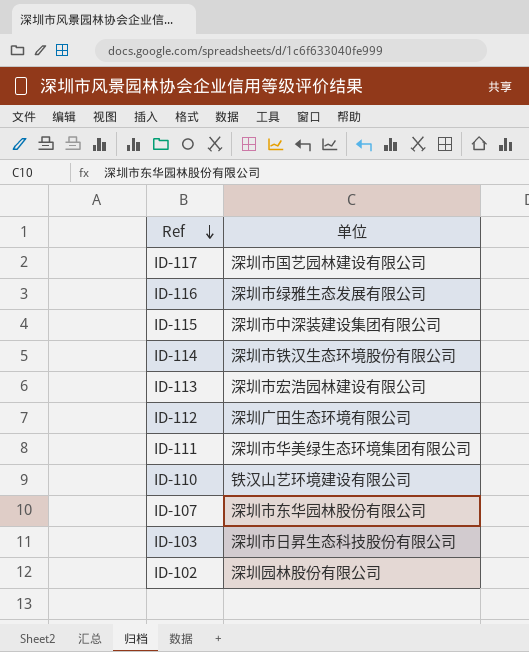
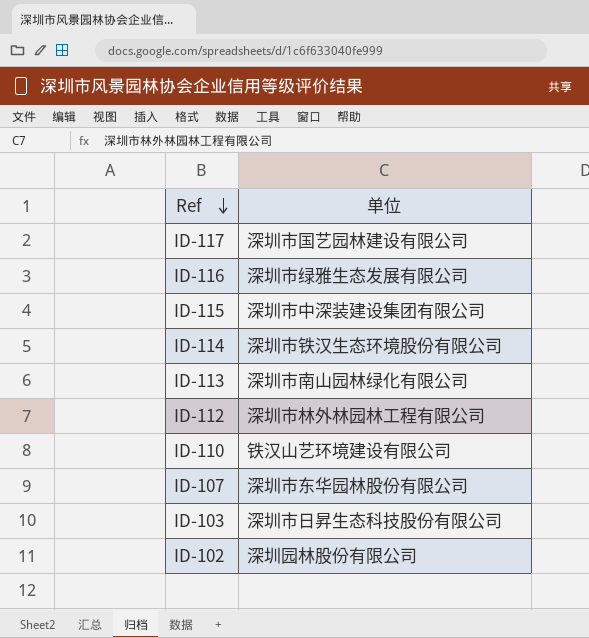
row ID-111: 深圳市华美绿生态环境集团有限公司 -> none
ID-113 | 单位: 深圳市宏浩园林建设有限公司 -> 深圳市南山园林绿化有限公司
ID-112 | 单位: 深圳广田生态环境有限公司 -> 深圳市林外林园林工程有限公司

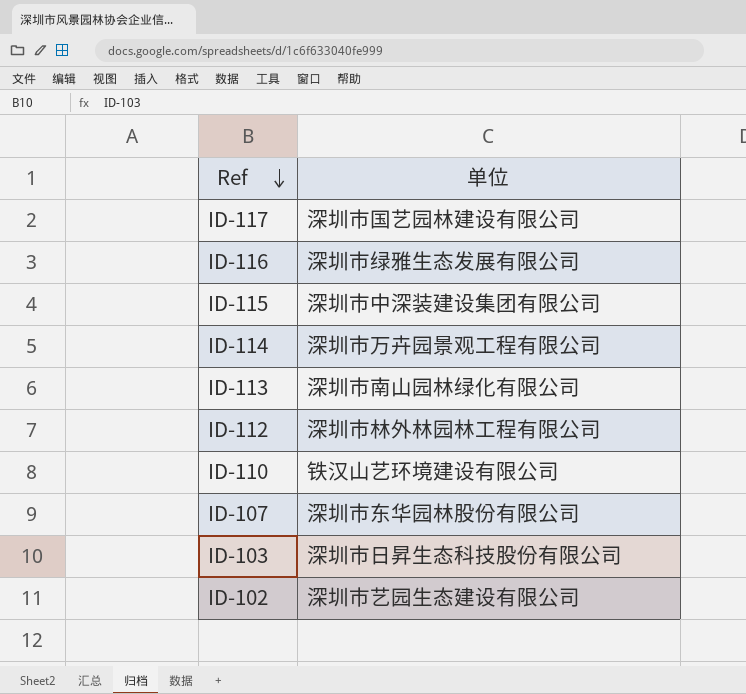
ID-114 | 单位: 深圳市铁汉生态环境股份有限公司 -> 深圳市万卉园景观工程有限公司
ID-102 | 单位: 深圳园林股份有限公司 -> 深圳市艺园生态建设有限公司

